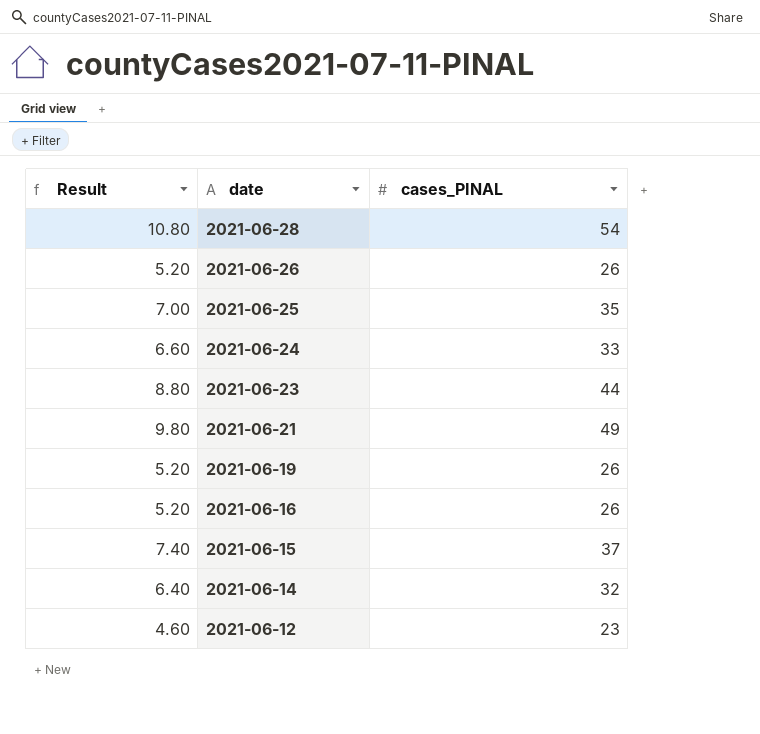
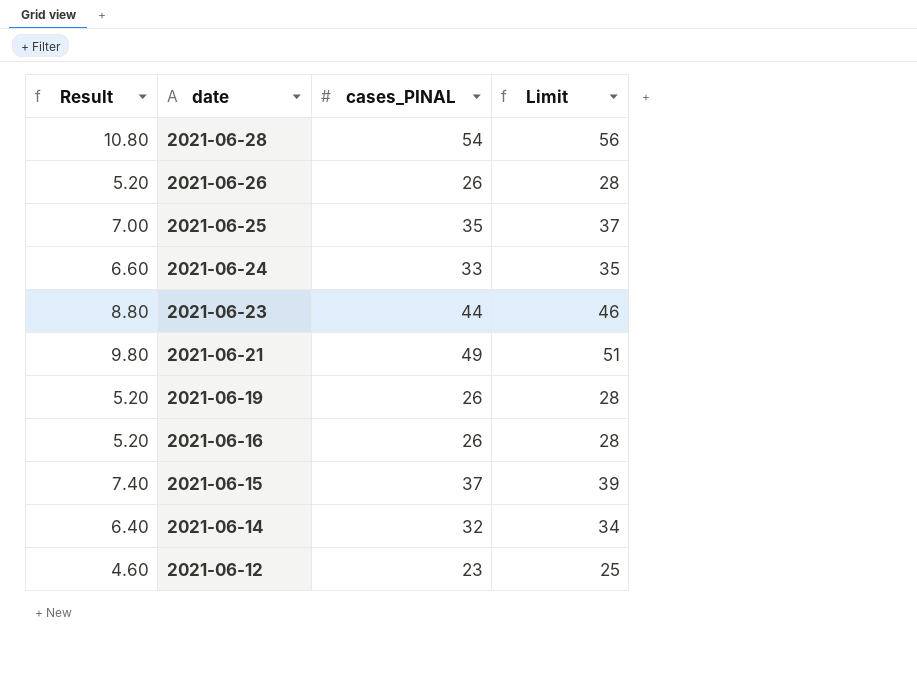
column Limit | formula: none -> [cases_PINAL] + 2

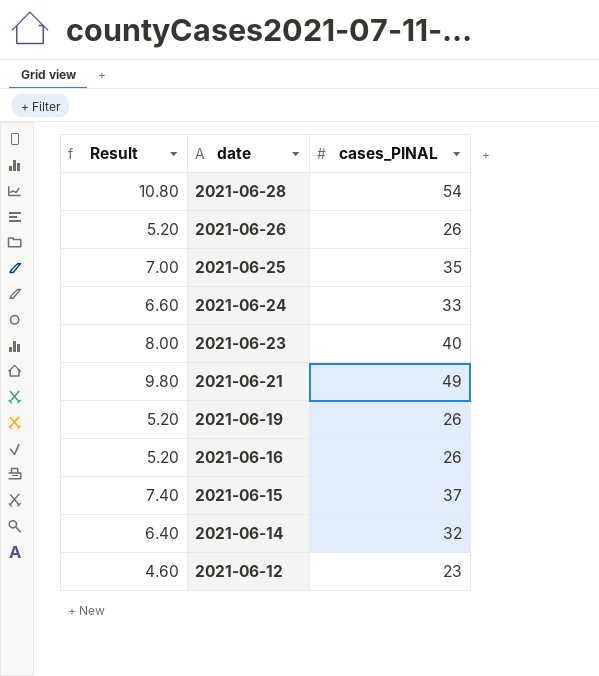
column Limit | formula: [cases_PINAL] + 2 -> none
2021-06-23 | Result: 8.80 -> 8.00
2021-06-23 | cases_PINAL: 44 -> 40

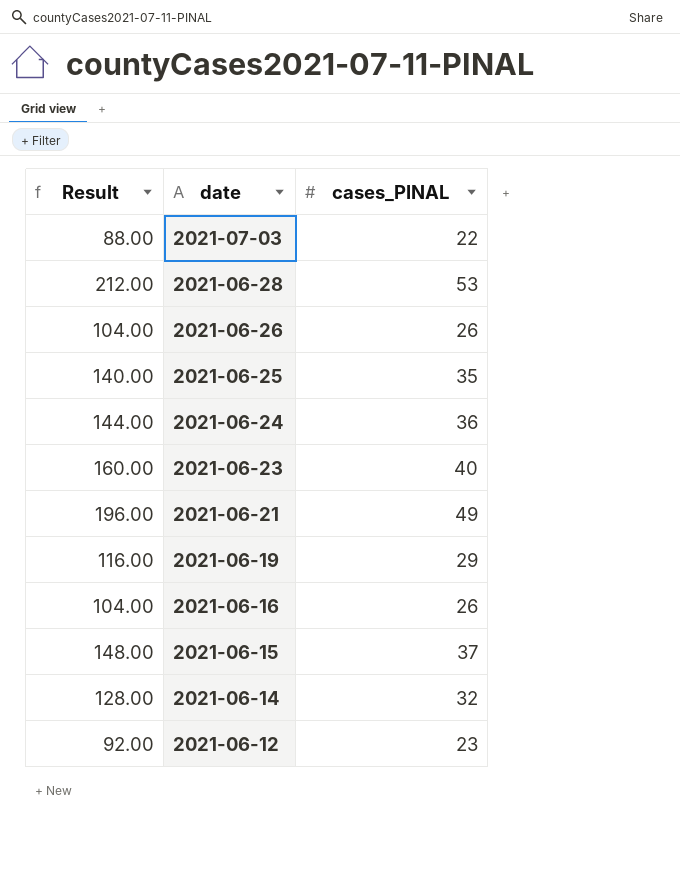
column Result | formula: [cases_PINAL] * 0.2 -> [cases_PINAL] * 4
row 2021-07-03: none -> 88.00 | 22
2021-06-28 | cases_PINAL: 54 -> 53
2021-06-24 | cases_PINAL: 33 -> 36
2021-06-19 | cases_PINAL: 26 -> 29

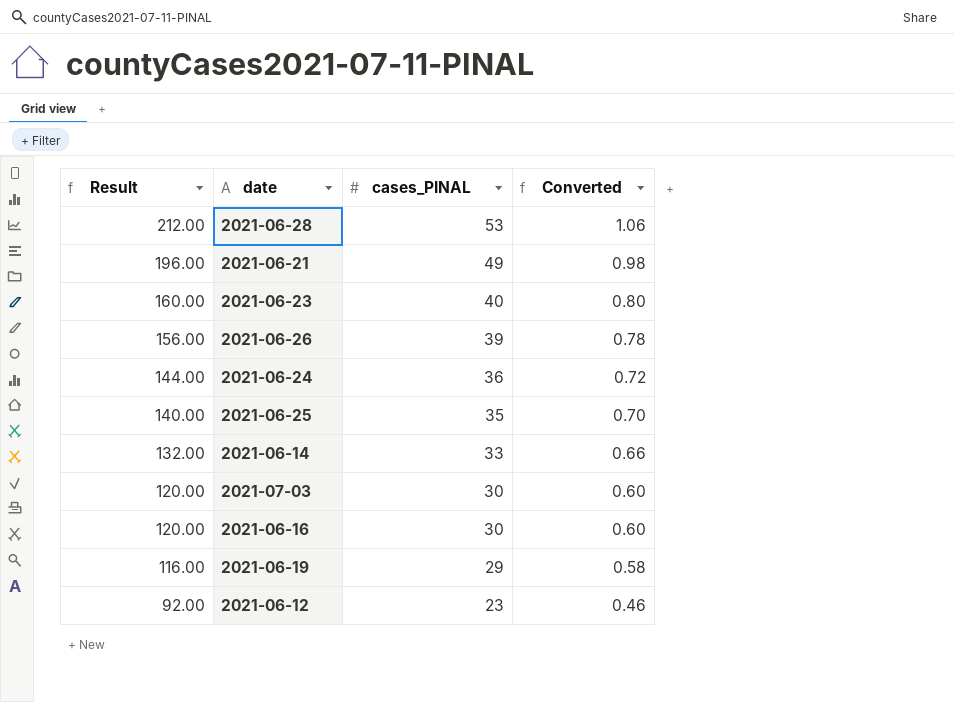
row order: date descending -> Result descending
column Converted | formula: none -> [cases_PINAL] * 0.02
row 2021-06-15: 148.00 | 37 -> none
2021-06-26 | Result: 104.00 -> 156.00
2021-06-26 | cases_PINAL: 26 -> 39
2021-06-14 | Result: 128.00 -> 132.00
2021-06-14 | cases_PINAL: 32 -> 33
2021-07-03 | Result: 88.00 -> 120.00
2021-07-03 | cases_PINAL: 22 -> 30
2021-06-16 | Result: 104.00 -> 120.00
2021-06-16 | cases_PINAL: 26 -> 30

